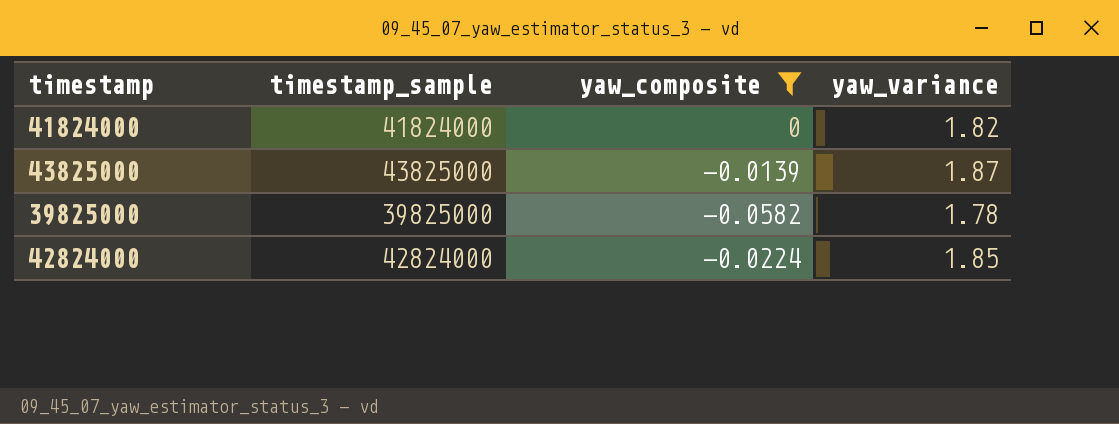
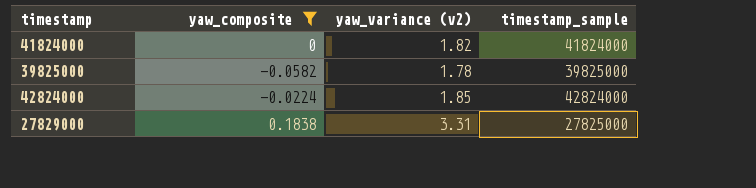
column name: yaw_variance -> yaw_variance (v2)
column timestamp_sample | position: 2 -> 4
row 43825000: 43825000 | -0.0139 | 1.87 -> none
row 27829000: none -> 0.1838 | 3.31 | 27825000

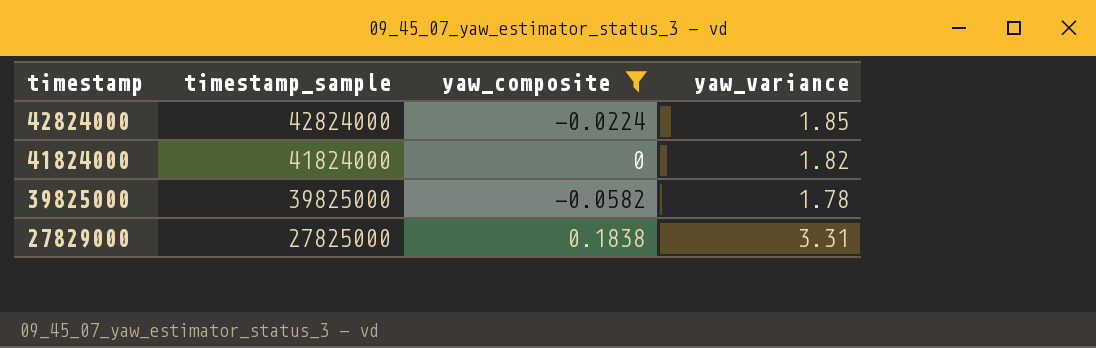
row order: none -> timestamp descending
column timestamp_sample | position: 4 -> 2
column name: yaw_variance (v2) -> yaw_variance

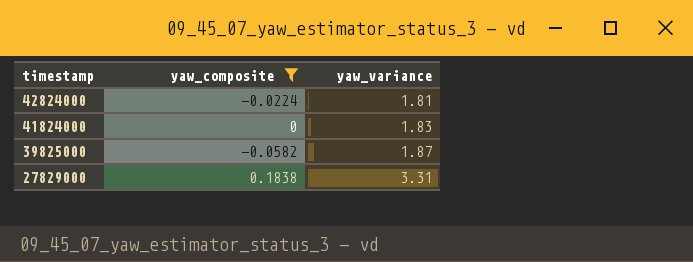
column timestamp_sample | position: 2 -> none
42824000 | yaw_variance: 1.85 -> 1.81
41824000 | yaw_variance: 1.82 -> 1.83
39825000 | yaw_variance: 1.78 -> 1.87

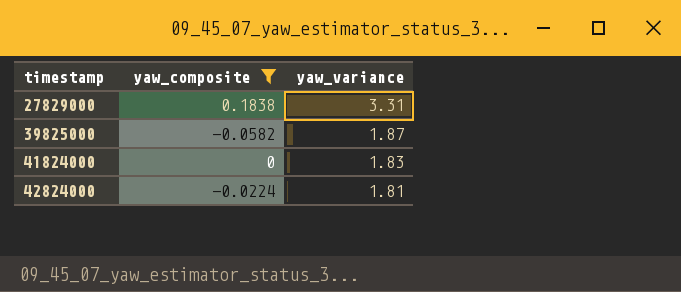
row order: timestamp descending -> timestamp ascending

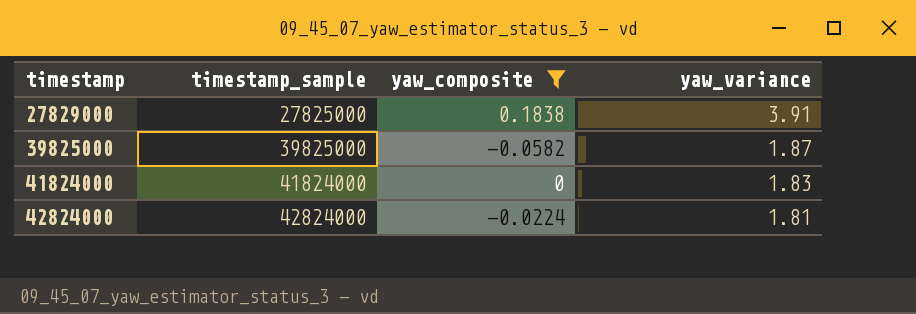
column timestamp_sample | position: none -> 2
27829000 | yaw_variance: 3.31 -> 3.91

